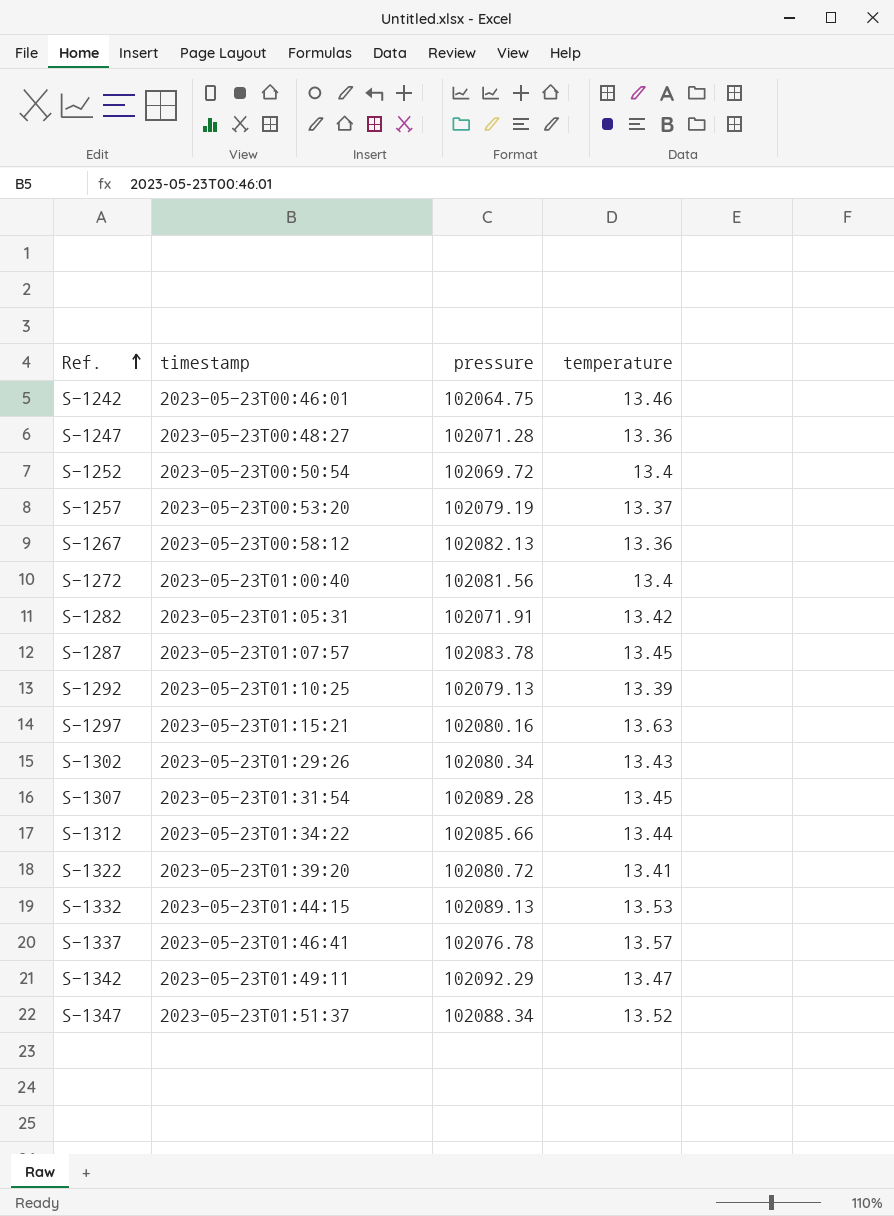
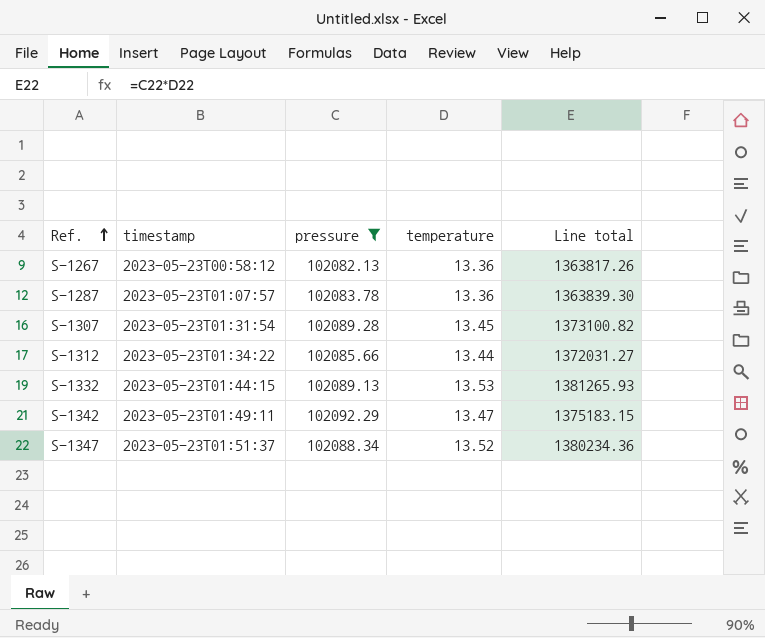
filter: none -> pressure >= 102082.13
column Line total | formula: none -> [pressure] * [temperature]
S-1287 | temperature: 13.45 -> 13.36

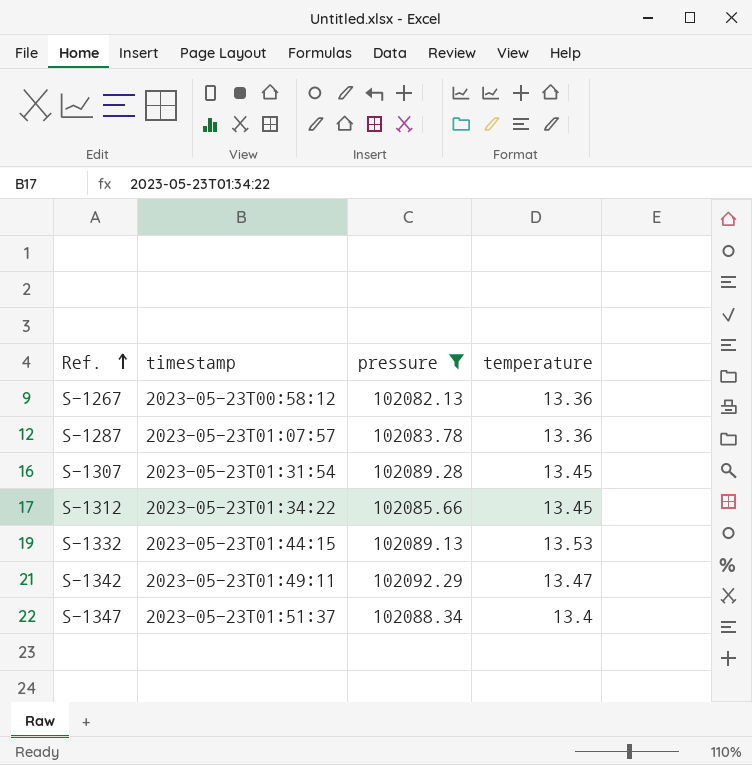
column Line total | formula: [pressure] * [temperature] -> none
S-1312 | temperature: 13.44 -> 13.45
S-1347 | temperature: 13.52 -> 13.4

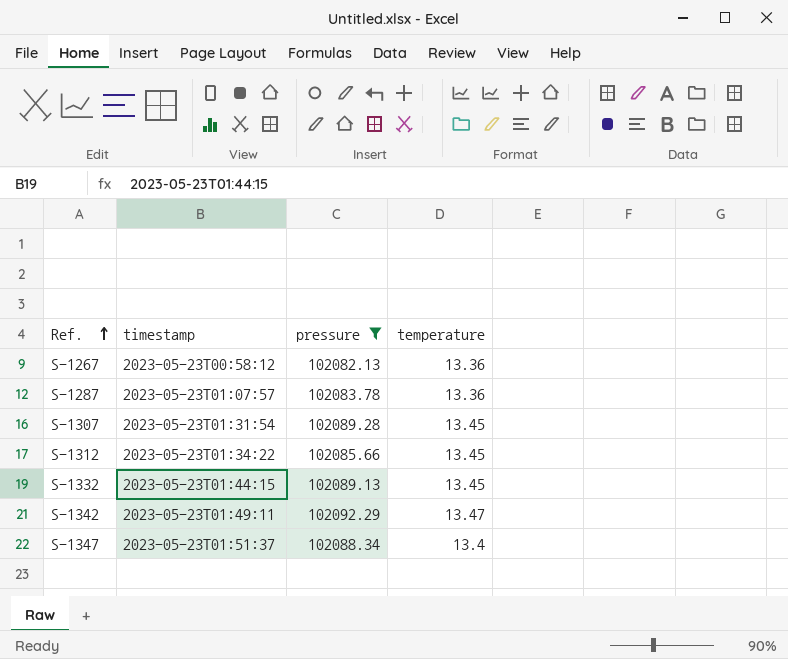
S-1332 | temperature: 13.53 -> 13.45

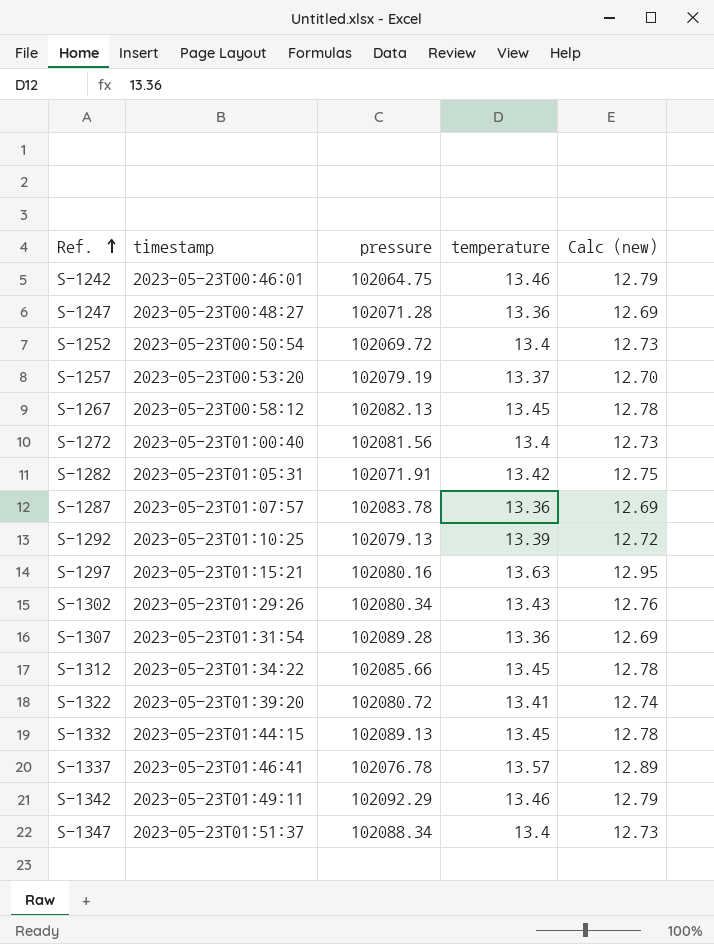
filter: pressure >= 102082.13 -> none
column Calc (new) | formula: none -> [temperature] * 0.95
S-1267 | temperature: 13.36 -> 13.45
S-1307 | temperature: 13.45 -> 13.36
S-1342 | temperature: 13.47 -> 13.46

